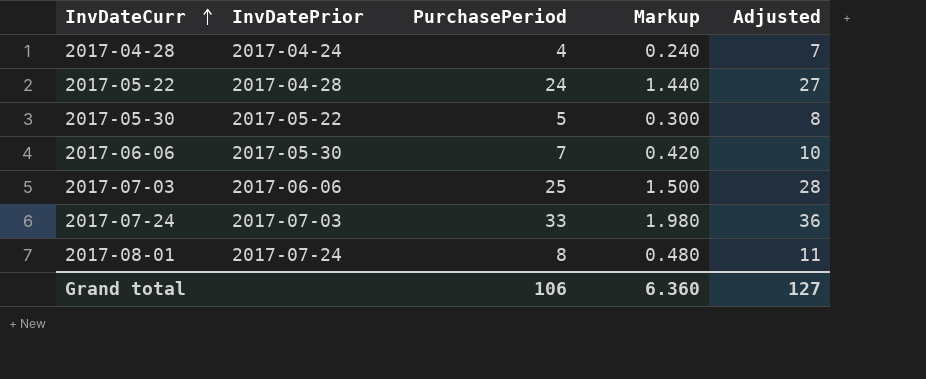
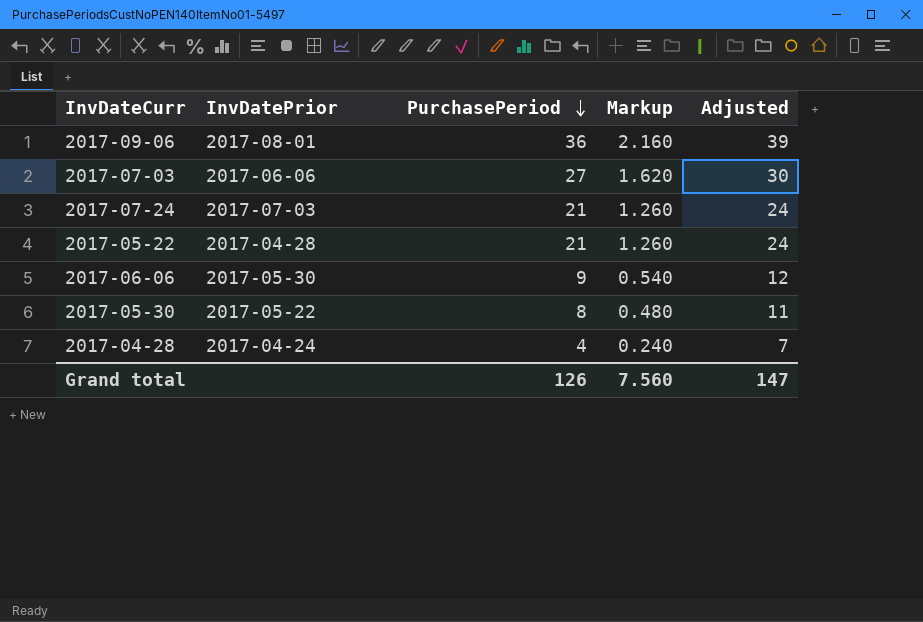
row order: InvDateCurr ascending -> PurchasePeriod descending
row 2017-08-01: 2017-07-24 | 8 | 0.480 | 11 -> none
row 2017-09-06: none -> 2017-08-01 | 36 | 2.160 | 39
2017-07-03 | PurchasePeriod: 25 -> 27
2017-07-03 | Markup: 1.500 -> 1.620
2017-07-03 | Adjusted: 28 -> 30
2017-07-24 | PurchasePeriod: 33 -> 21
2017-07-24 | Markup: 1.980 -> 1.260
2017-07-24 | Adjusted: 36 -> 24
2017-05-22 | PurchasePeriod: 24 -> 21
2017-05-22 | Markup: 1.440 -> 1.260
2017-05-22 | Adjusted: 27 -> 24
2017-06-06 | PurchasePeriod: 7 -> 9
2017-06-06 | Markup: 0.420 -> 0.540
2017-06-06 | Adjusted: 10 -> 12
2017-05-30 | PurchasePeriod: 5 -> 8
2017-05-30 | Markup: 0.300 -> 0.480
2017-05-30 | Adjusted: 8 -> 11
Grand total | PurchasePeriod: 106 -> 126
Grand total | Markup: 6.360 -> 7.560
Grand total | Adjusted: 127 -> 147

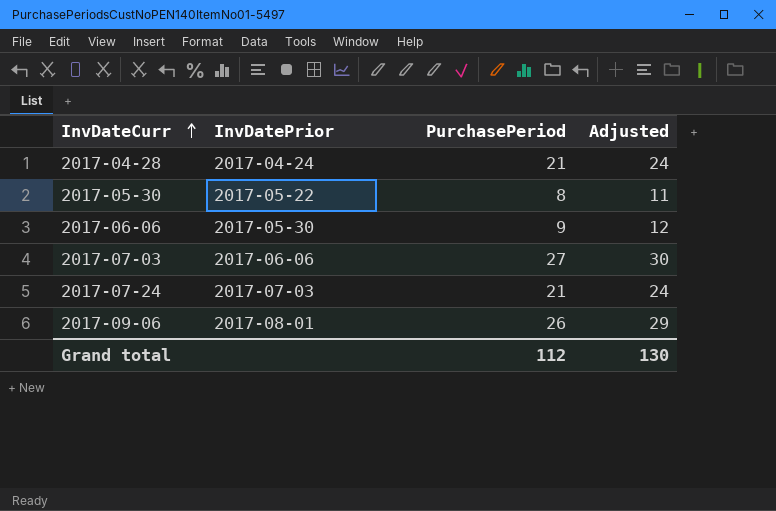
row order: PurchasePeriod descending -> InvDateCurr ascending
column Markup | formula: [PurchasePeriod] * 0.06 -> none
row 2017-05-22: 2017-04-28 | 21 | 1.260 | 24 -> none
2017-04-28 | PurchasePeriod: 4 -> 21
2017-04-28 | Adjusted: 7 -> 24
2017-09-06 | PurchasePeriod: 36 -> 26
2017-09-06 | Adjusted: 39 -> 29
Grand total | PurchasePeriod: 126 -> 112
Grand total | Adjusted: 147 -> 130

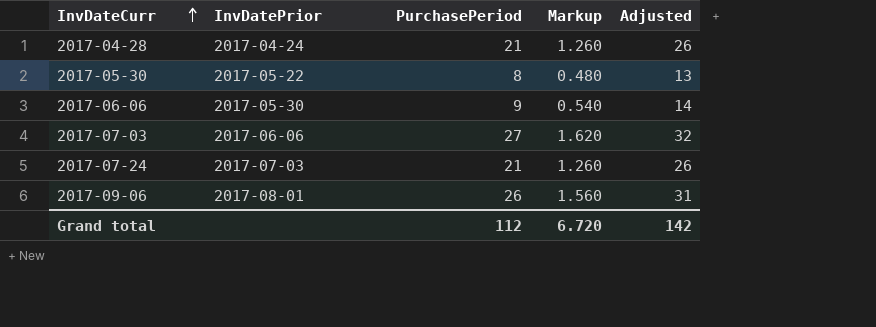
column Markup | formula: none -> [PurchasePeriod] * 0.06
column Adjusted | formula: [PurchasePeriod] + 3 -> [PurchasePeriod] + 5
Grand total | Adjusted: 130 -> 142

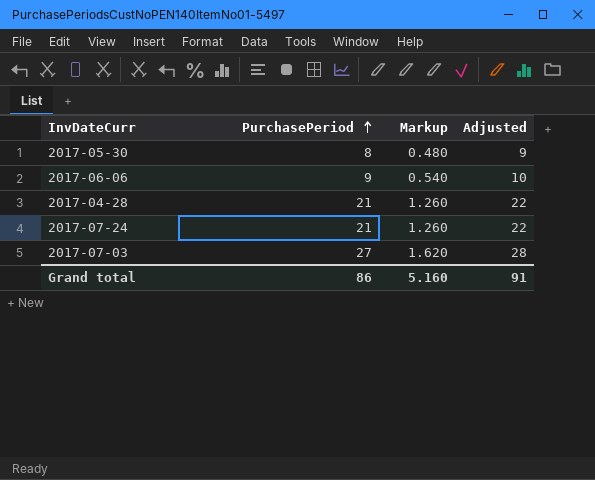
row order: InvDateCurr ascending -> PurchasePeriod ascending
column InvDatePrior | position: 2 -> none
column Adjusted | formula: [PurchasePeriod] + 5 -> [PurchasePeriod] + 1
row 2017-09-06: 2017-08-01 | 26 | 1.560 | 31 -> none
Grand total | PurchasePeriod: 112 -> 86
Grand total | Markup: 6.720 -> 5.160
Grand total | Adjusted: 142 -> 91

